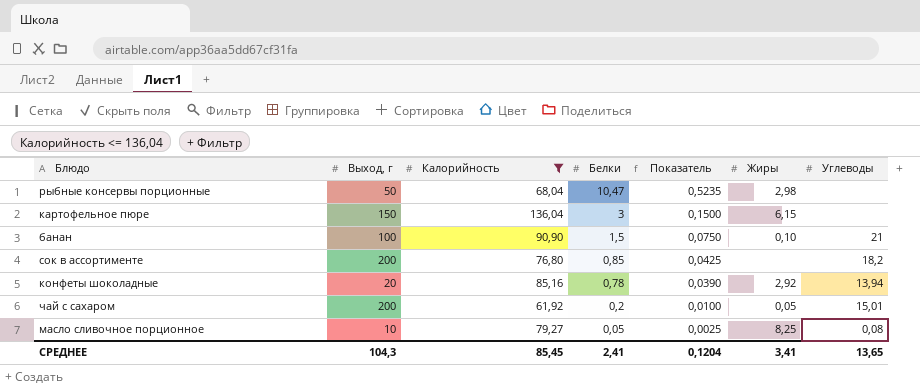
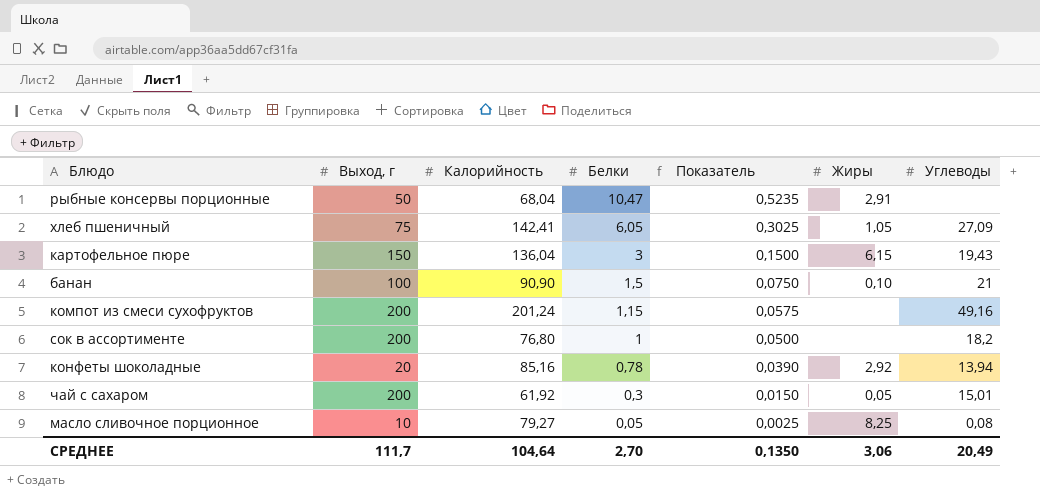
filter: Калорийность <= 136,04 -> none
рыбные консервы порционные | Жиры: 2,98 -> 2,91
картофельное пюре | Углеводы: none -> 19,43
сок в ассортименте | Белки: 0,85 -> 1
сок в ассортименте | Показатель: 0,0425 -> 0,0500
чай с сахаром | Белки: 0,2 -> 0,3
чай с сахаром | Показатель: 0,0100 -> 0,0150
СРЕДНЕЕ | Выход, г: 104,3 -> 111,7
СРЕДНЕЕ | Калорийность: 85,45 -> 104,64
СРЕДНЕЕ | Белки: 2,41 -> 2,70
СРЕДНЕЕ | Показатель: 0,1204 -> 0,1350
СРЕДНЕЕ | Жиры: 3,41 -> 3,06
СРЕДНЕЕ | Углеводы: 13,65 -> 20,49

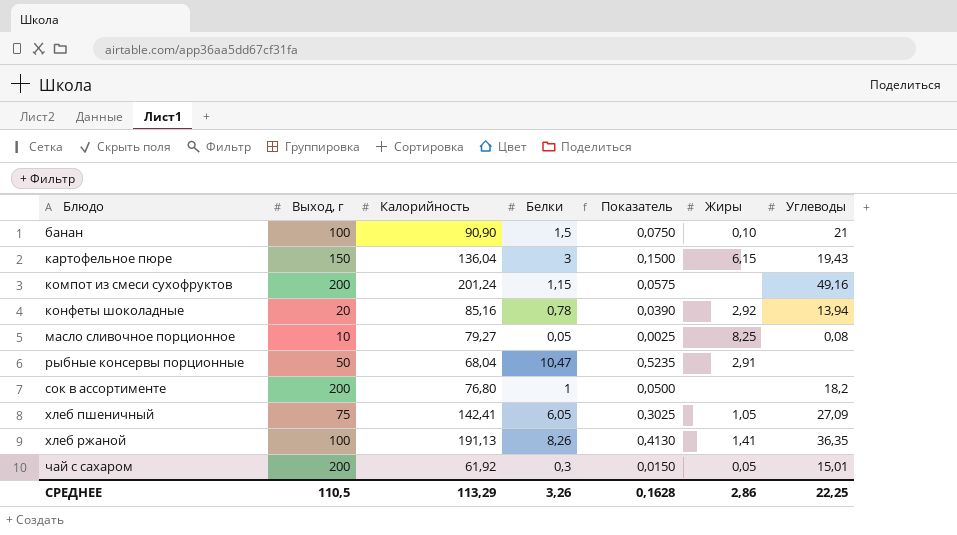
row order: Белки descending -> Блюдо ascending
row хлеб ржаной: none -> 100 | 191,13 | 8,26 | 0,4130 | 1,41 | 36,35
СРЕДНЕЕ | Выход, г: 111,7 -> 110,5
СРЕДНЕЕ | Калорийность: 104,64 -> 113,29
СРЕДНЕЕ | Белки: 2,70 -> 3,26
СРЕДНЕЕ | Показатель: 0,1350 -> 0,1628
СРЕДНЕЕ | Жиры: 3,06 -> 2,86
СРЕДНЕЕ | Углеводы: 20,49 -> 22,25

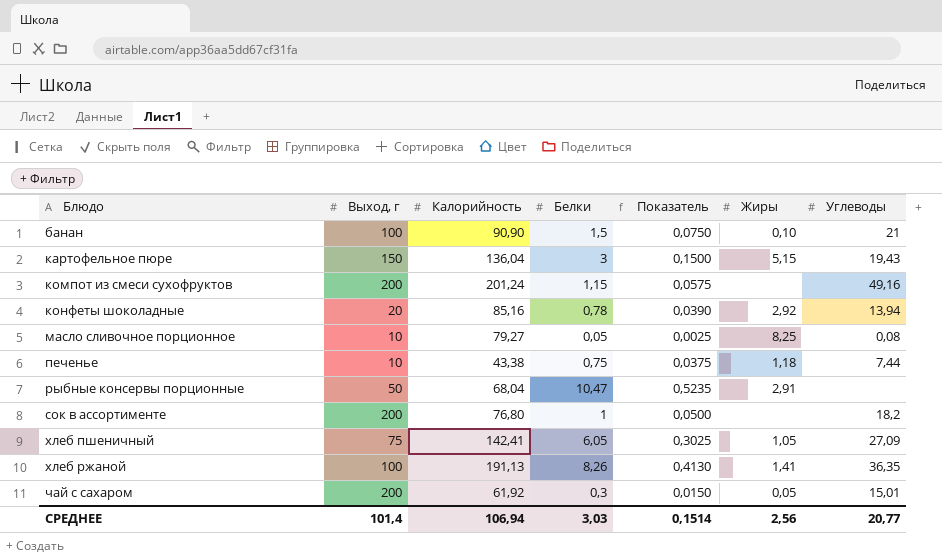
картофельное пюре | Жиры: 6,15 -> 5,15
row печенье: none -> 10 | 43,38 | 0,75 | 0,0375 | 1,18 | 7,44
СРЕДНЕЕ | Выход, г: 110,5 -> 101,4
СРЕДНЕЕ | Калорийность: 113,29 -> 106,94
СРЕДНЕЕ | Белки: 3,26 -> 3,03
СРЕДНЕЕ | Показатель: 0,1628 -> 0,1514
СРЕДНЕЕ | Жиры: 2,86 -> 2,56
СРЕДНЕЕ | Углеводы: 22,25 -> 20,77

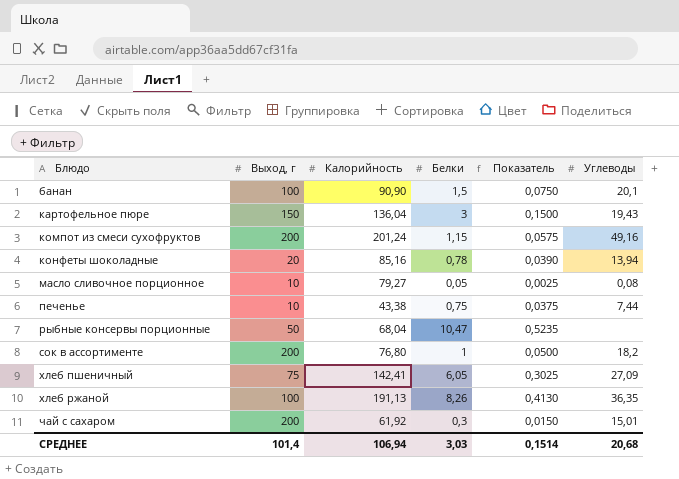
column Жиры | position: 6 -> none
банан | Углеводы: 21 -> 20,1
СРЕДНЕЕ | Углеводы: 20,77 -> 20,68

